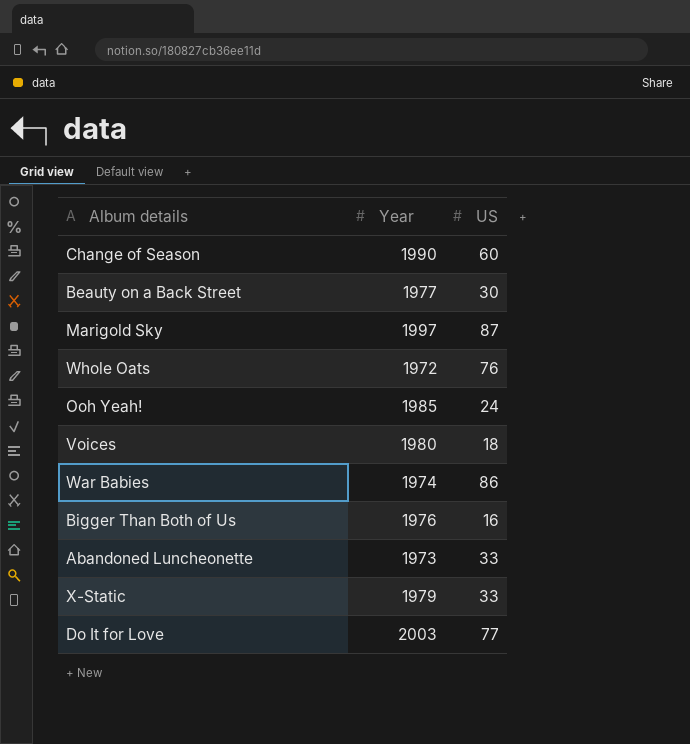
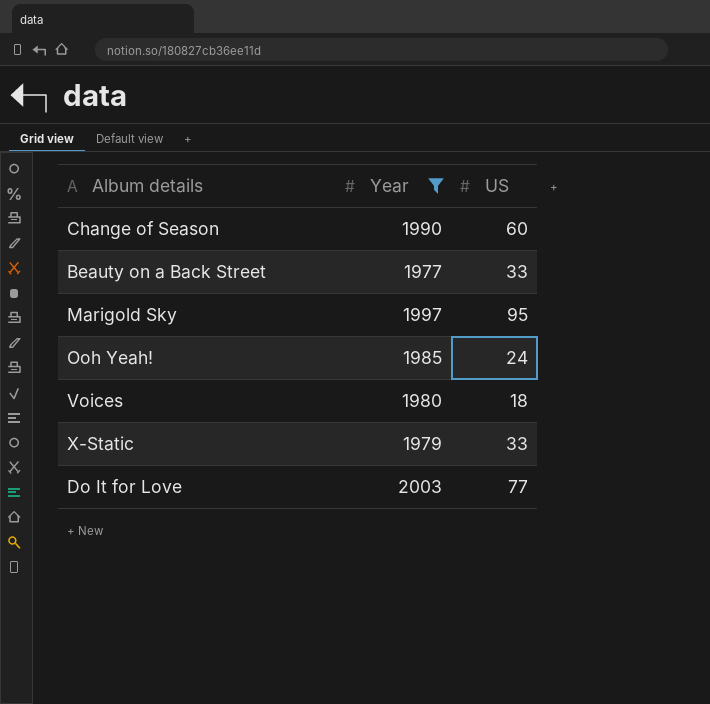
filter: none -> Year >= 1977
Beauty on a Back Street | US: 30 -> 33
Marigold Sky | US: 87 -> 95

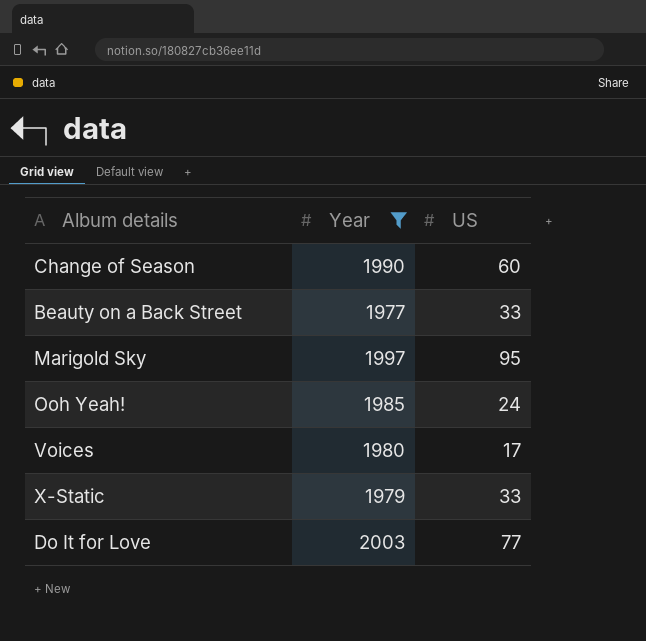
Voices | US: 18 -> 17

